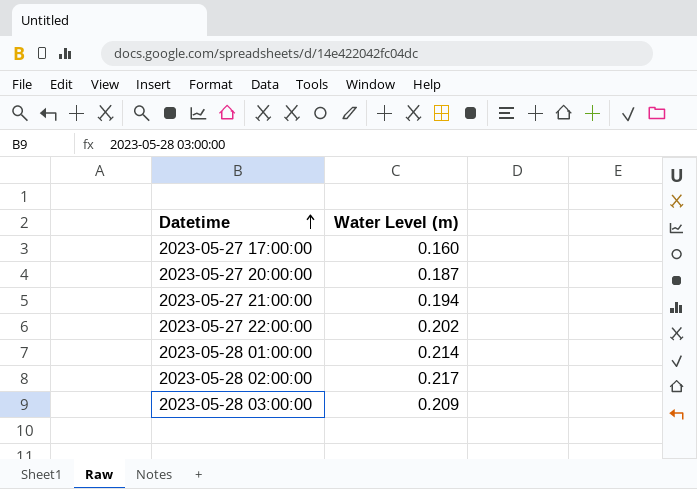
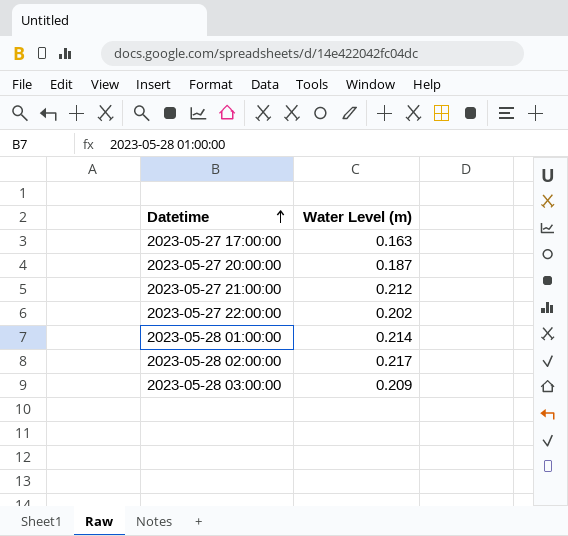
2023-05-27 17:00:00 | Water Level (m): 0.160 -> 0.163
2023-05-27 21:00:00 | Water Level (m): 0.194 -> 0.212

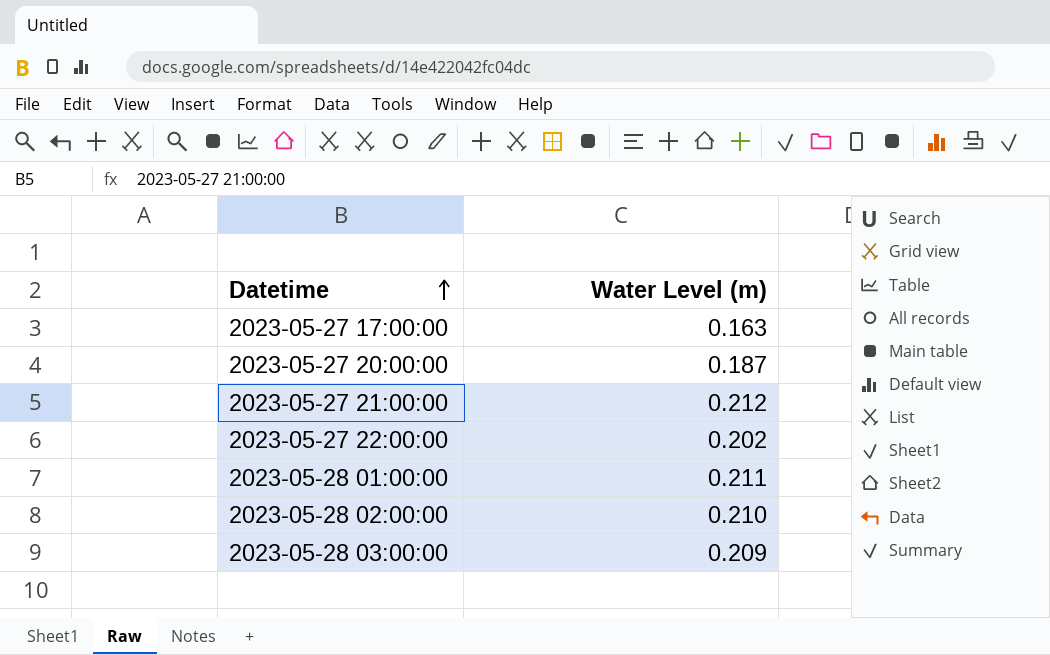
2023-05-28 01:00:00 | Water Level (m): 0.214 -> 0.211
2023-05-28 02:00:00 | Water Level (m): 0.217 -> 0.210

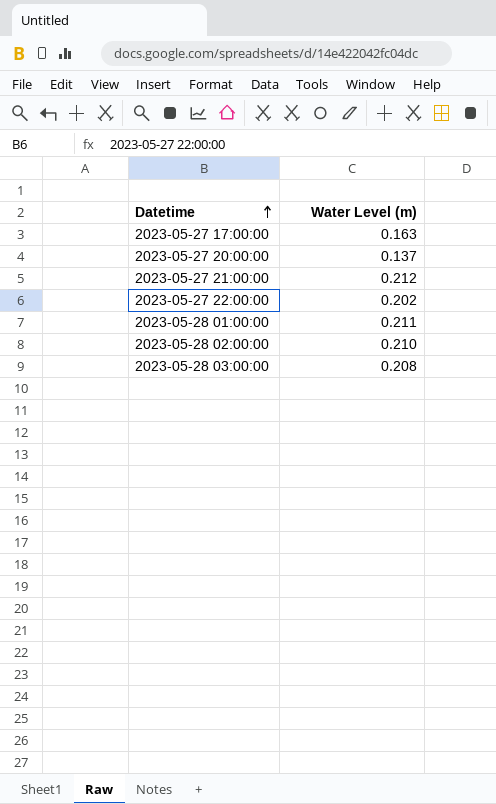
2023-05-27 20:00:00 | Water Level (m): 0.187 -> 0.137
2023-05-28 03:00:00 | Water Level (m): 0.209 -> 0.208

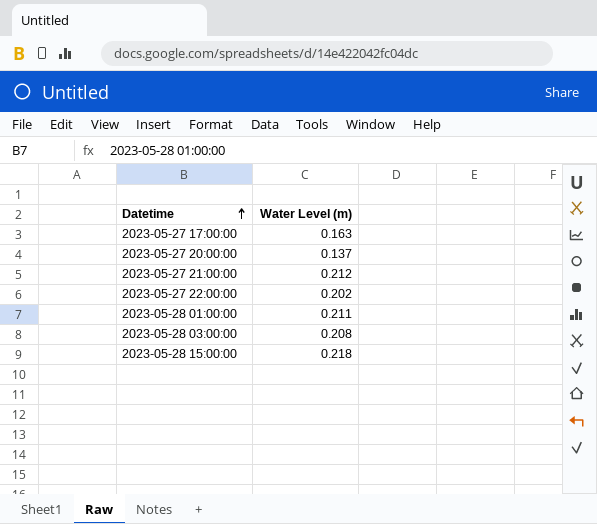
row 2023-05-28 02:00:00: 0.210 -> none
row 2023-05-28 15:00:00: none -> 0.218

